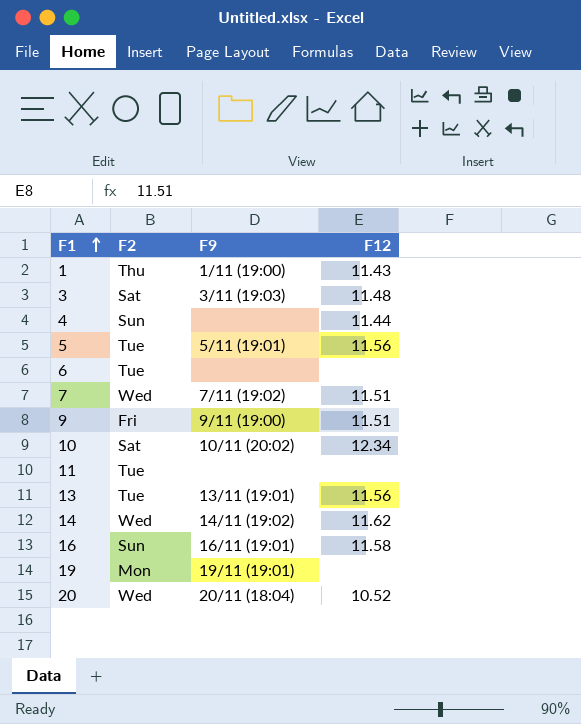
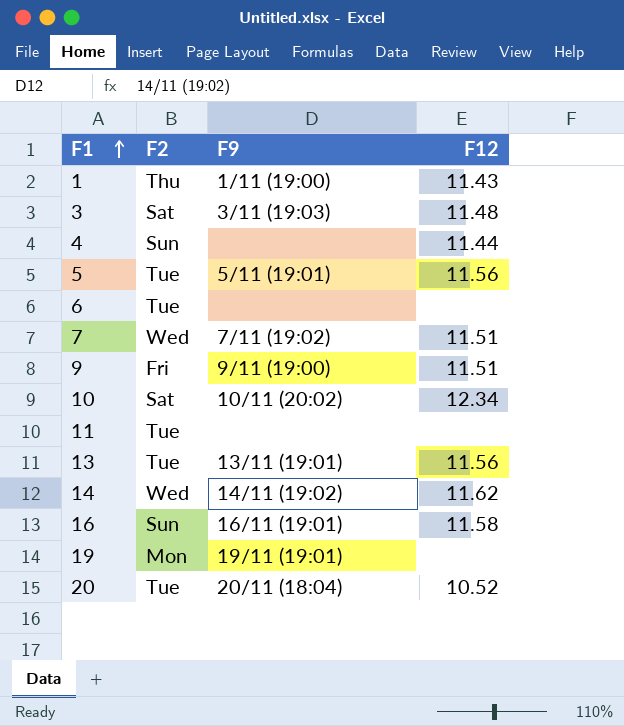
20 | F2: Wed -> Tue

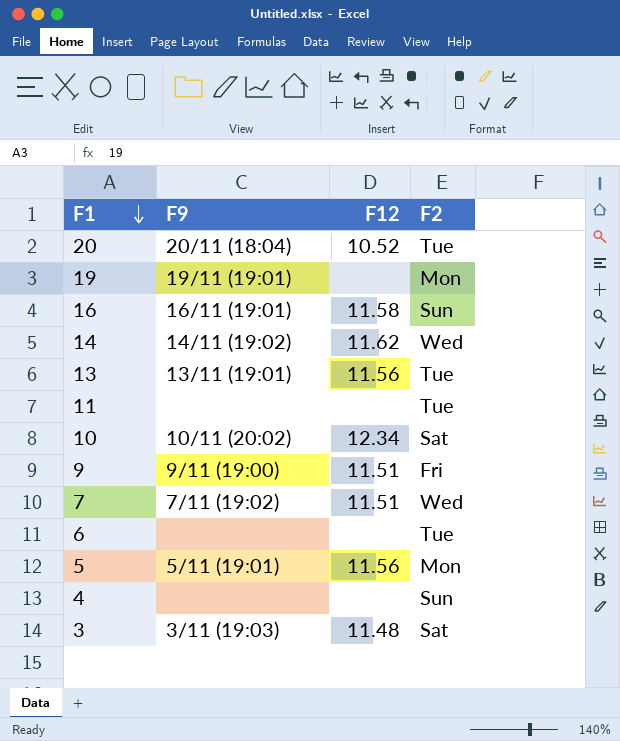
row order: F1 ascending -> F1 descending
column F2 | position: 2 -> 4
row 1: Thu | 1/11 (19:00) | 11.43 -> none
5 | F2: Tue -> Mon
4 | F12: 11.44 -> none

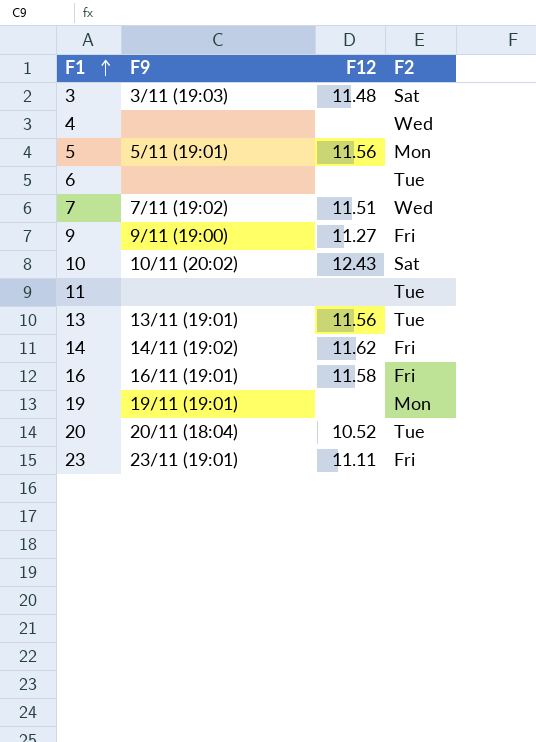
row order: F1 descending -> F1 ascending
4 | F2: Sun -> Wed
9 | F12: 11.51 -> 11.27
10 | F12: 12.34 -> 12.43
14 | F2: Wed -> Fri
16 | F2: Sun -> Fri
row 23: none -> 23/11 (19:01) | 11.11 | Fri

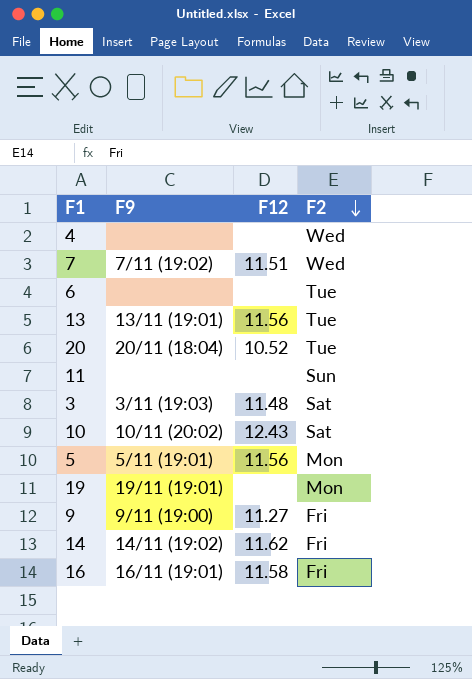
row order: F1 ascending -> F2 descending
row 23: 23/11 (19:01) | 11.11 | Fri -> none
11 | F2: Tue -> Sun

